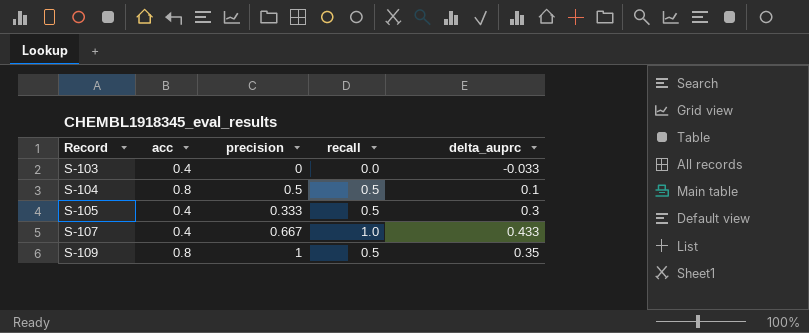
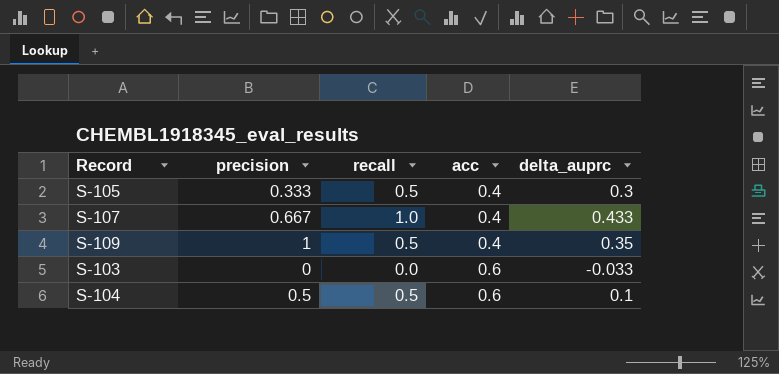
row order: Record ascending -> acc ascending
column acc | position: 2 -> 4
S-109 | acc: 0.8 -> 0.4
S-103 | acc: 0.4 -> 0.6
S-104 | acc: 0.8 -> 0.6

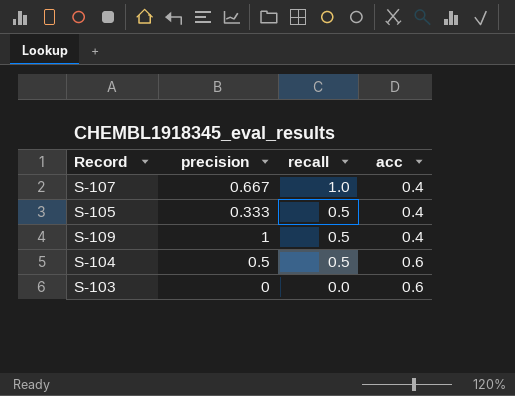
row order: acc ascending -> recall descending
column delta_auprc | position: 5 -> none

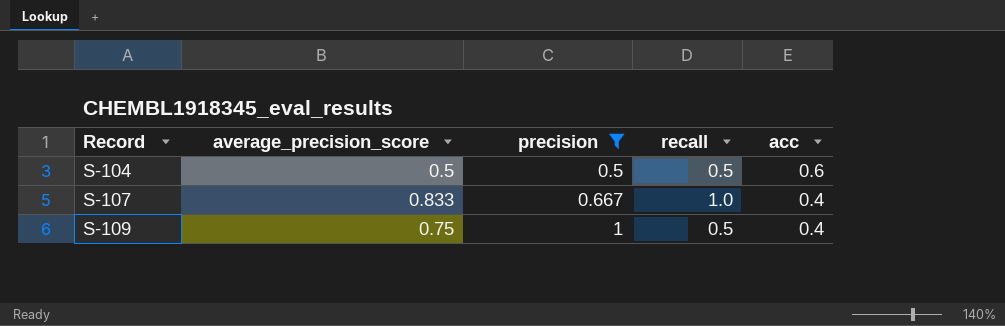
filter: none -> precision >= 0.5
row order: recall descending -> Record ascending
column average_precision_score | position: none -> 2

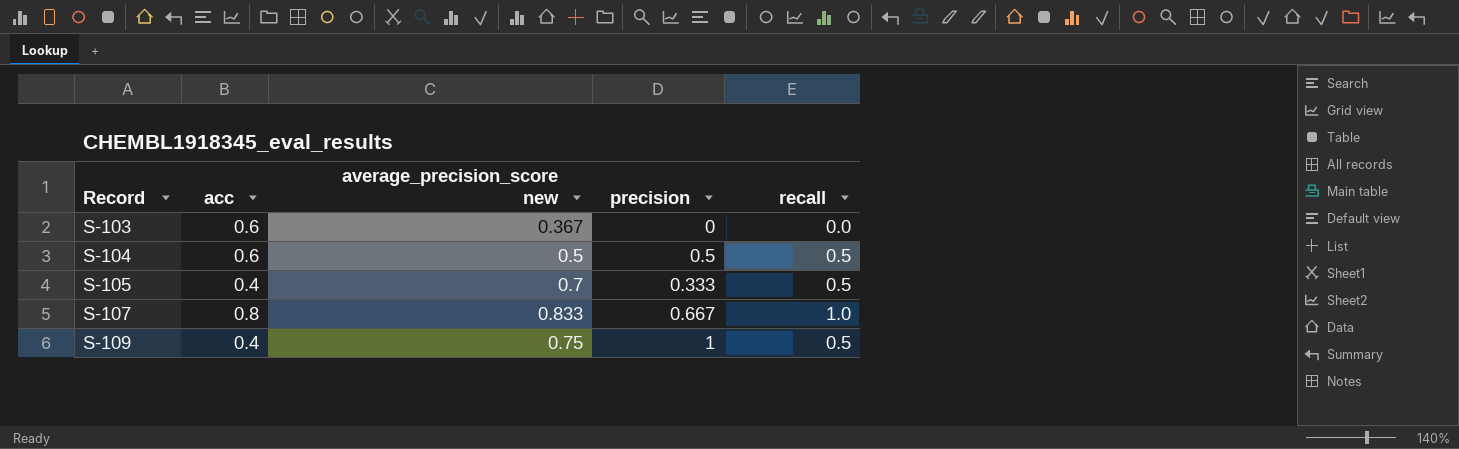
filter: precision >= 0.5 -> none
column acc | position: 5 -> 2
column name: average_precision_score -> average_precision_score new
S-107 | acc: 0.4 -> 0.8

